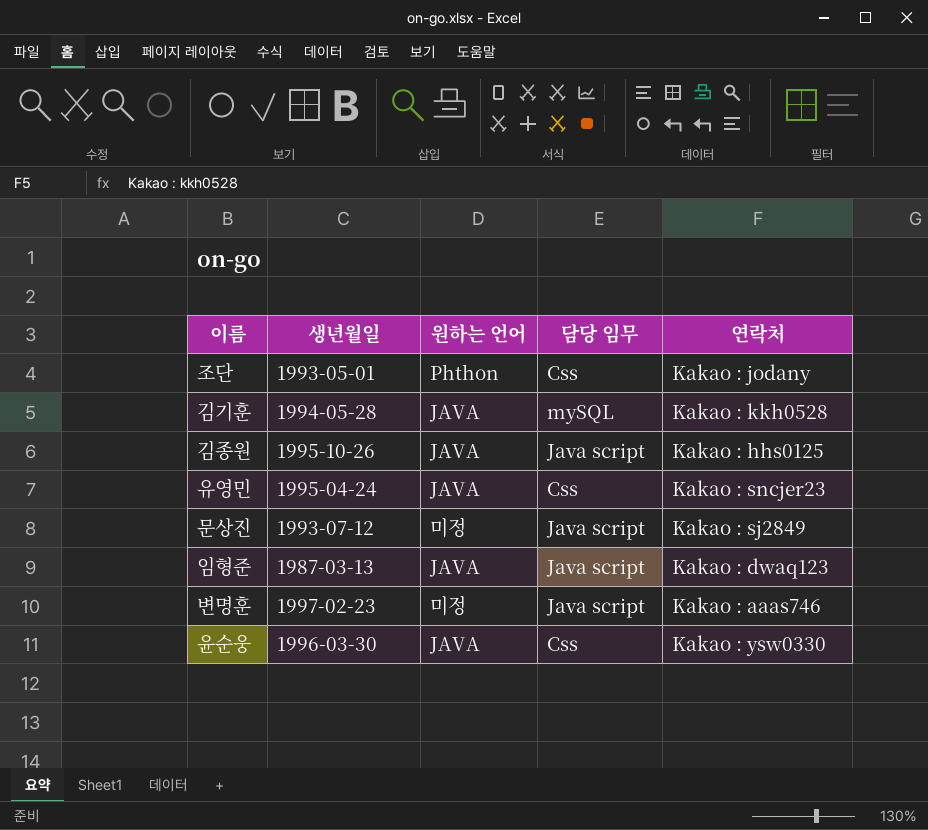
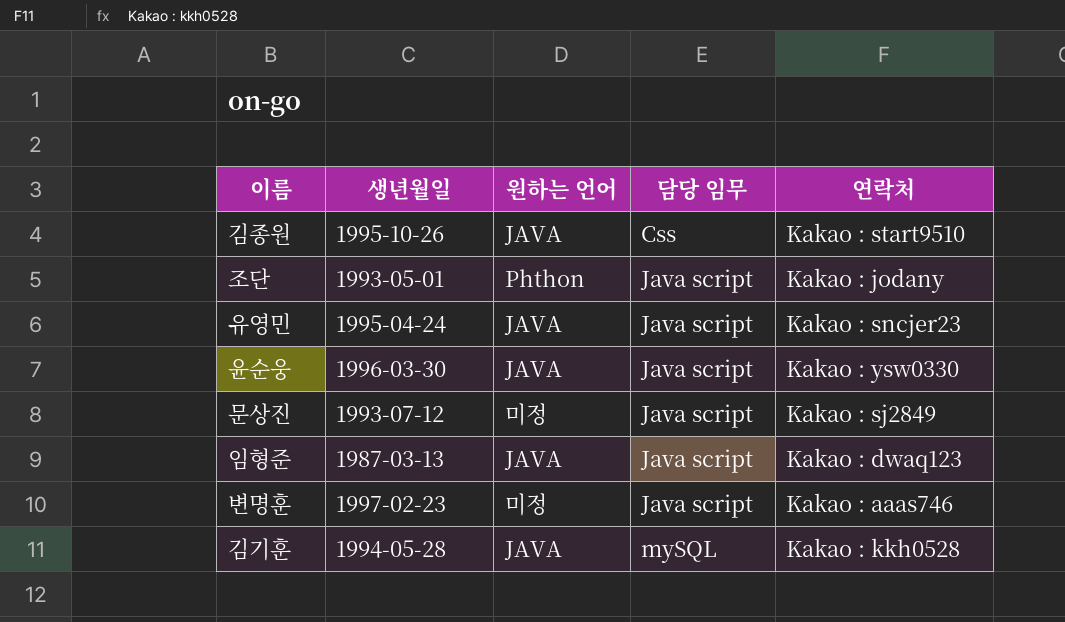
row order: none -> 담당 임무 ascending
김종원 | 담당 임무: Java script -> Css
김종원 | 연락처: Kakao : hhs0125 -> Kakao : start9510
조단 | 담당 임무: Css -> Java script
유영민 | 담당 임무: Css -> Java script
윤순웅 | 담당 임무: Css -> Java script

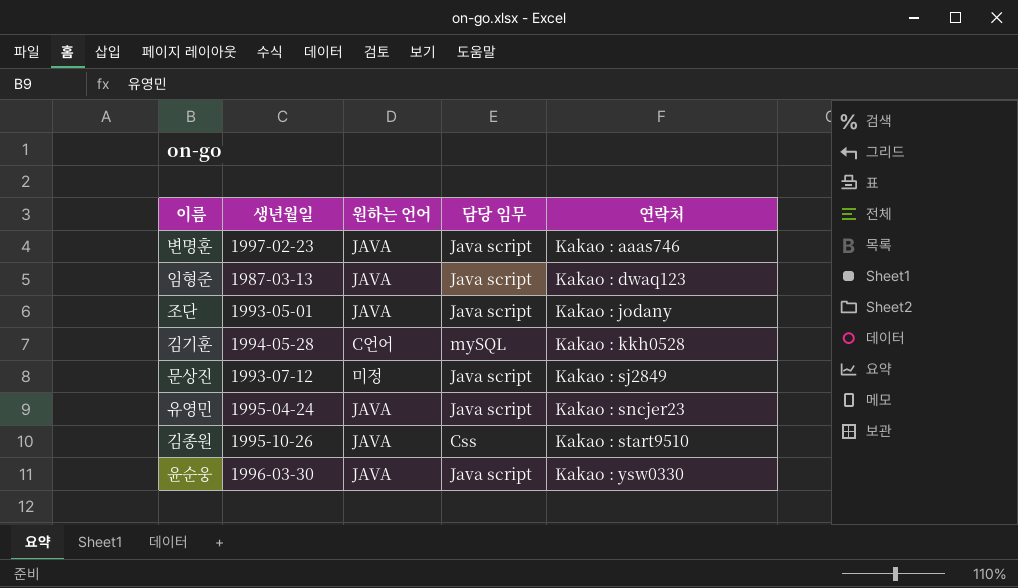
row order: 담당 임무 ascending -> 연락처 ascending
변명훈 | 원하는 언어: 미정 -> JAVA
조단 | 원하는 언어: Phthon -> JAVA
김기훈 | 원하는 언어: JAVA -> C언어

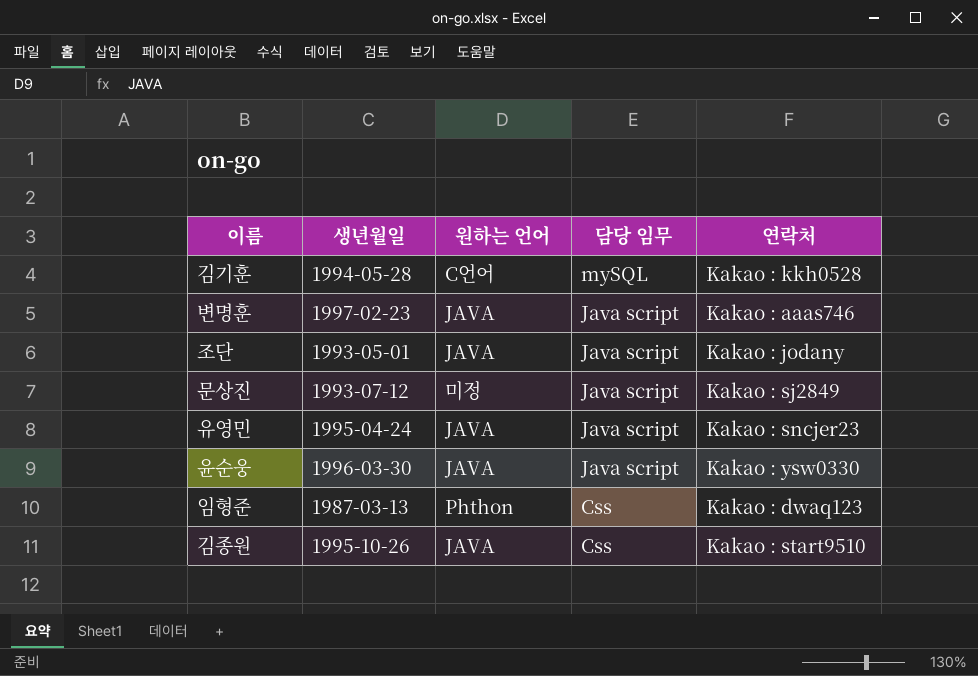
row order: 연락처 ascending -> 담당 임무 descending
임형준 | 원하는 언어: JAVA -> Phthon
임형준 | 담당 임무: Java script -> Css

